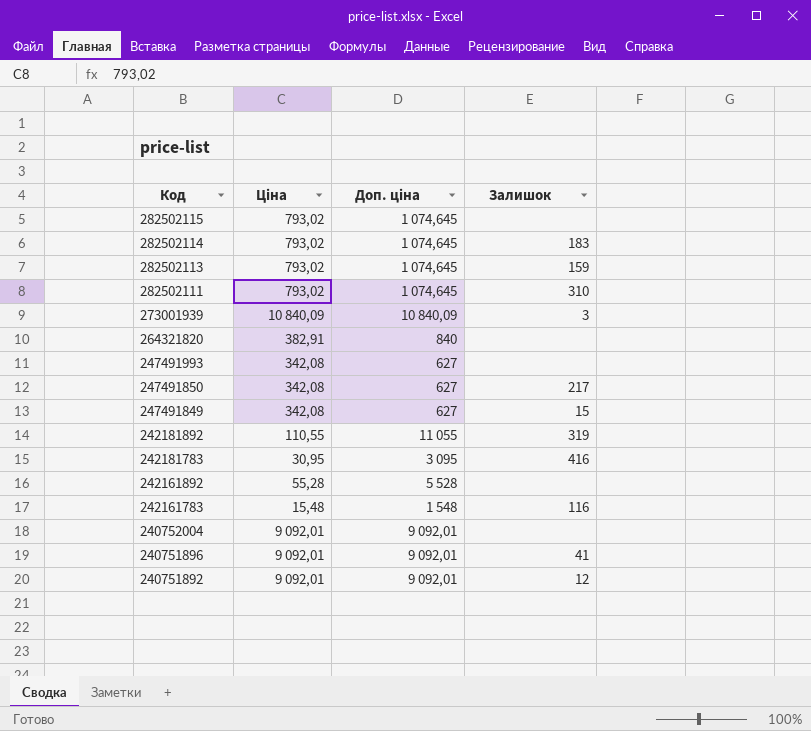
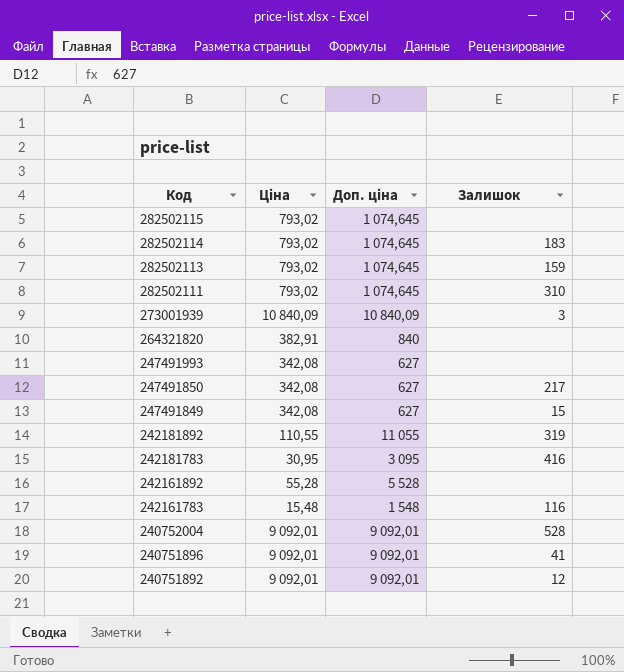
240752004 | Залишок: none -> 528

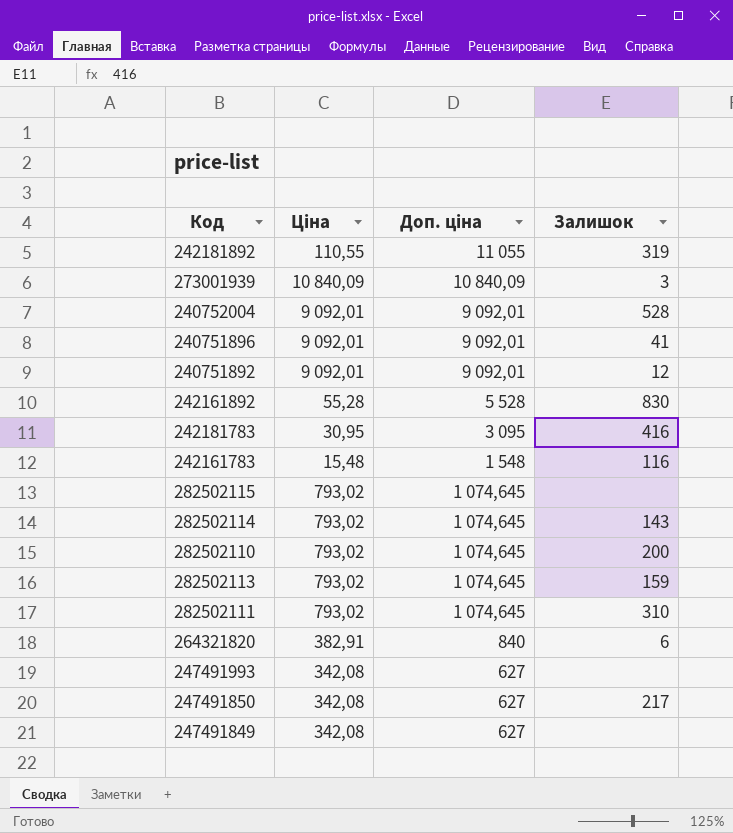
row order: Код descending -> Доп. ціна descending
242161892 | Залишок: none -> 830
282502114 | Залишок: 183 -> 143
row 282502110: none -> 793,02 | 1 074,645 | 200
264321820 | Залишок: none -> 6
247491849 | Залишок: 15 -> none

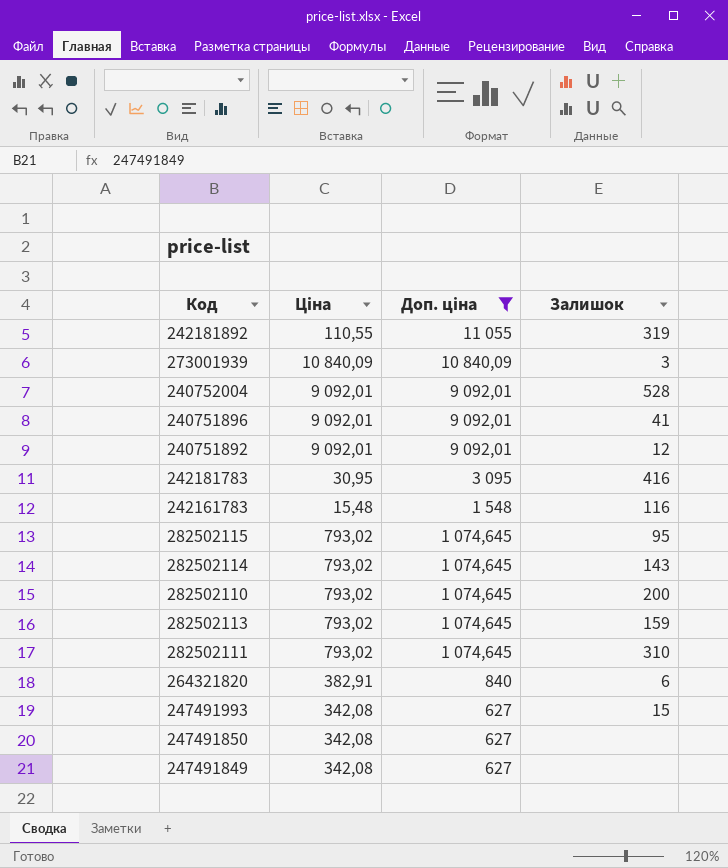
filter: none -> Доп. ціна != 5 528
282502115 | Залишок: none -> 95
247491993 | Залишок: none -> 15
247491850 | Залишок: 217 -> none

